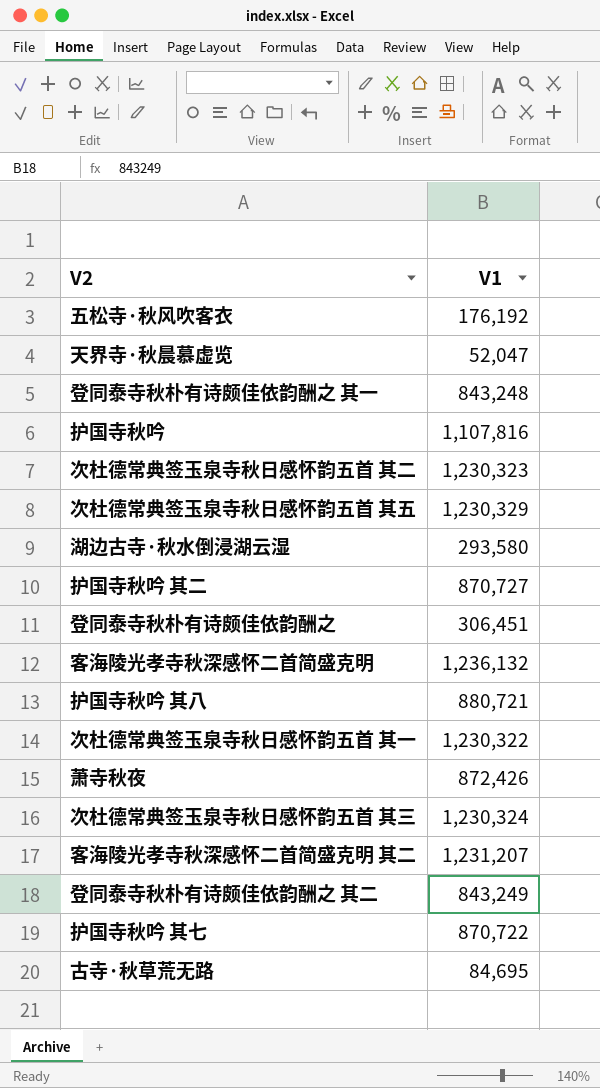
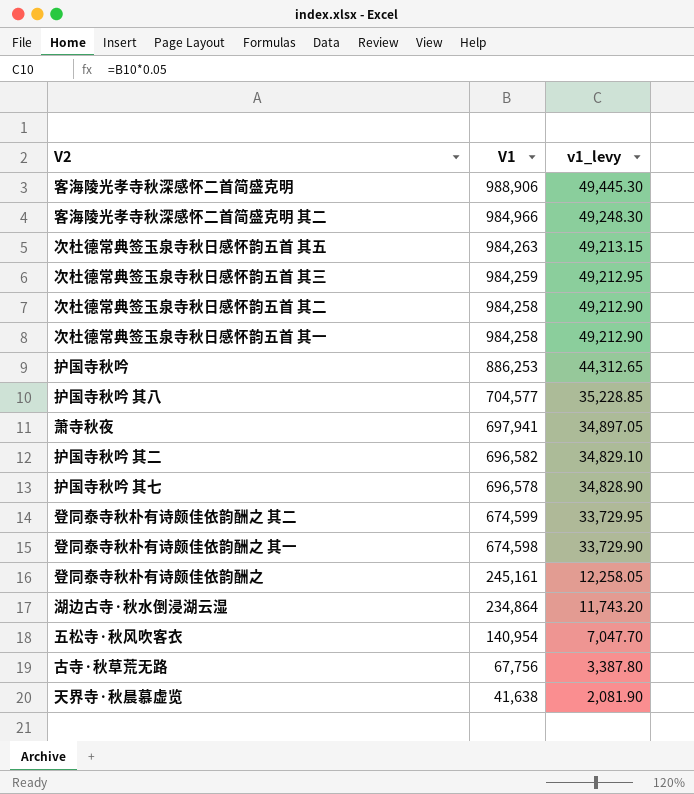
row order: none -> V1 descending
column v1_levy | formula: none -> [V1] * 0.05
客海陵光孝寺秋深感怀二首简盛克明 | V1: 1,236,132 -> 988,906
客海陵光孝寺秋深感怀二首简盛克明 其二 | V1: 1,231,207 -> 984,966
次杜德常典签玉泉寺秋日感怀韵五首 其五 | V1: 1,230,329 -> 984,263
次杜德常典签玉泉寺秋日感怀韵五首 其三 | V1: 1,230,324 -> 984,259
次杜德常典签玉泉寺秋日感怀韵五首 其二 | V1: 1,230,323 -> 984,258
次杜德常典签玉泉寺秋日感怀韵五首 其一 | V1: 1,230,322 -> 984,258
护国寺秋吟 | V1: 1,107,816 -> 886,253
护国寺秋吟 其八 | V1: 880,721 -> 704,577
萧寺秋夜 | V1: 872,426 -> 697,941
护国寺秋吟 其二 | V1: 870,727 -> 696,582
护国寺秋吟 其七 | V1: 870,722 -> 696,578
登同泰寺秋朴有诗颇佳依韵酬之 其二 | V1: 843,249 -> 674,599
登同泰寺秋朴有诗颇佳依韵酬之 其一 | V1: 843,248 -> 674,598
登同泰寺秋朴有诗颇佳依韵酬之 | V1: 306,451 -> 245,161
湖边古寺·秋水倒浸湖云湿 | V1: 293,580 -> 234,864
五松寺·秋风吹客衣 | V1: 176,192 -> 140,954
古寺·秋草荒无路 | V1: 84,695 -> 67,756
天界寺·秋晨慕虚览 | V1: 52,047 -> 41,638

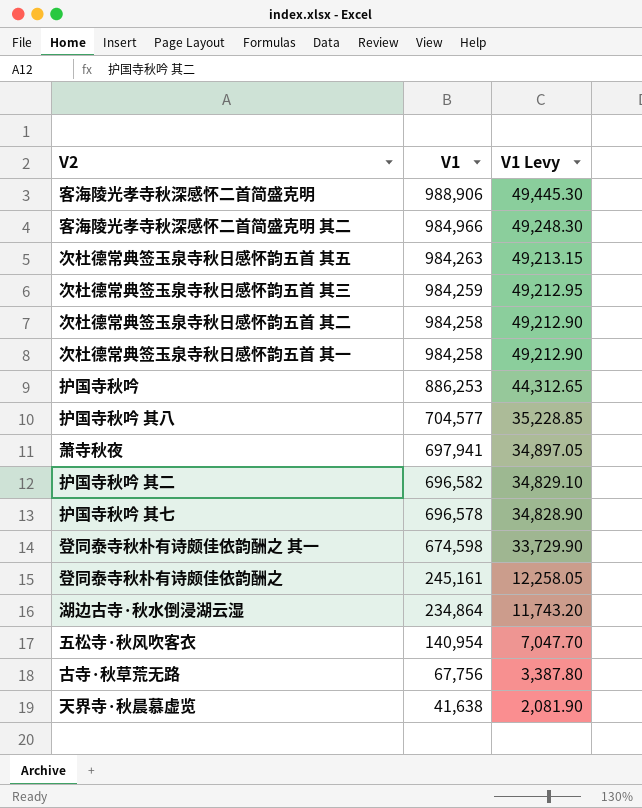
column name: v1_levy -> V1 Levy
row 登同泰寺秋朴有诗颇佳依韵酬之 其二: 674,599 | 33,729.95 -> none

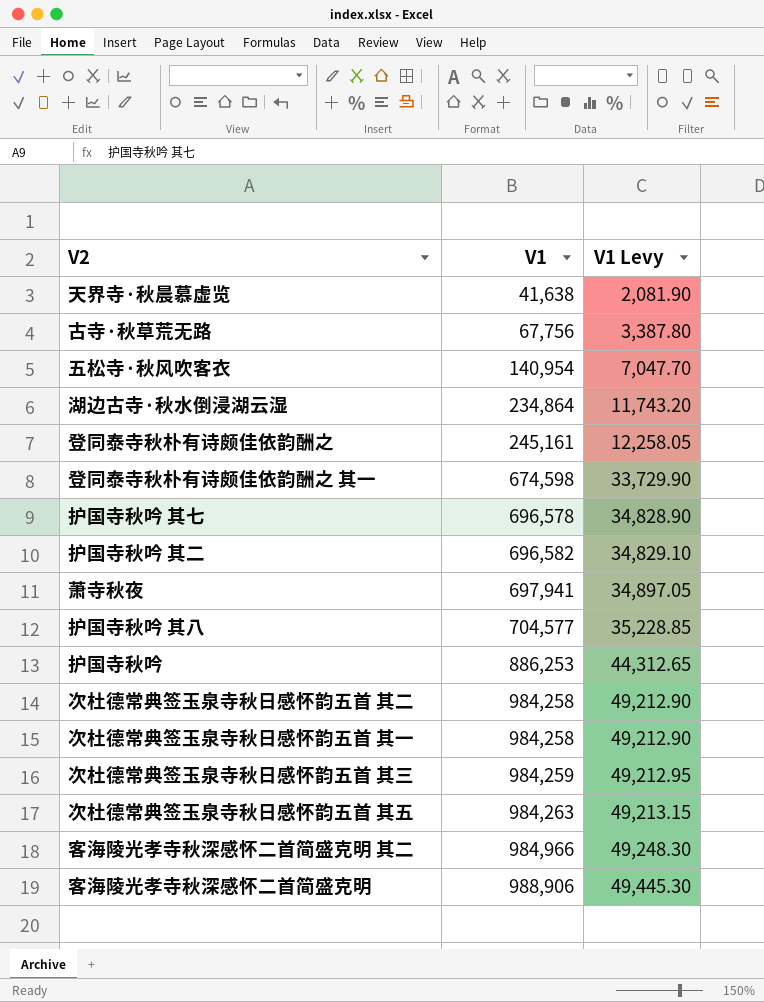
row order: V1 descending -> V1 ascending

